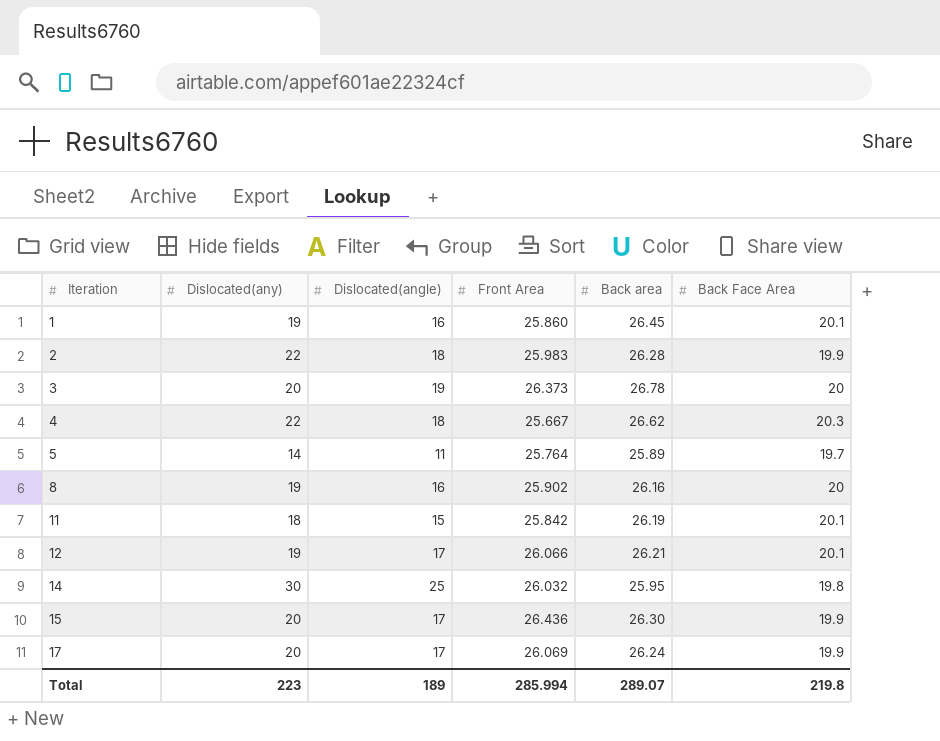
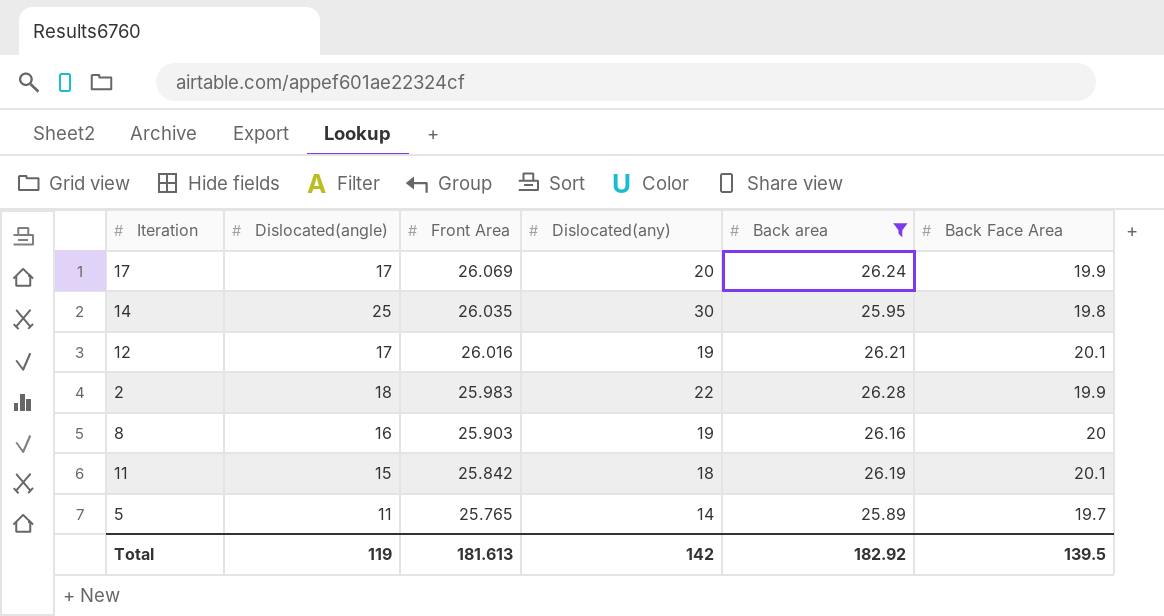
filter: none -> Back area <= 26.28
row order: Iteration ascending -> Front Area descending
column Dislocated(any) | position: 2 -> 4
14 | Front Area: 26.032 -> 26.035
12 | Front Area: 26.066 -> 26.016
8 | Front Area: 25.902 -> 25.903
5 | Front Area: 25.764 -> 25.765
Total | Dislocated(angle): 189 -> 119
Total | Front Area: 285.994 -> 181.613
Total | Dislocated(any): 223 -> 142
Total | Back area: 289.07 -> 182.92
Total | Back Face Area: 219.8 -> 139.5

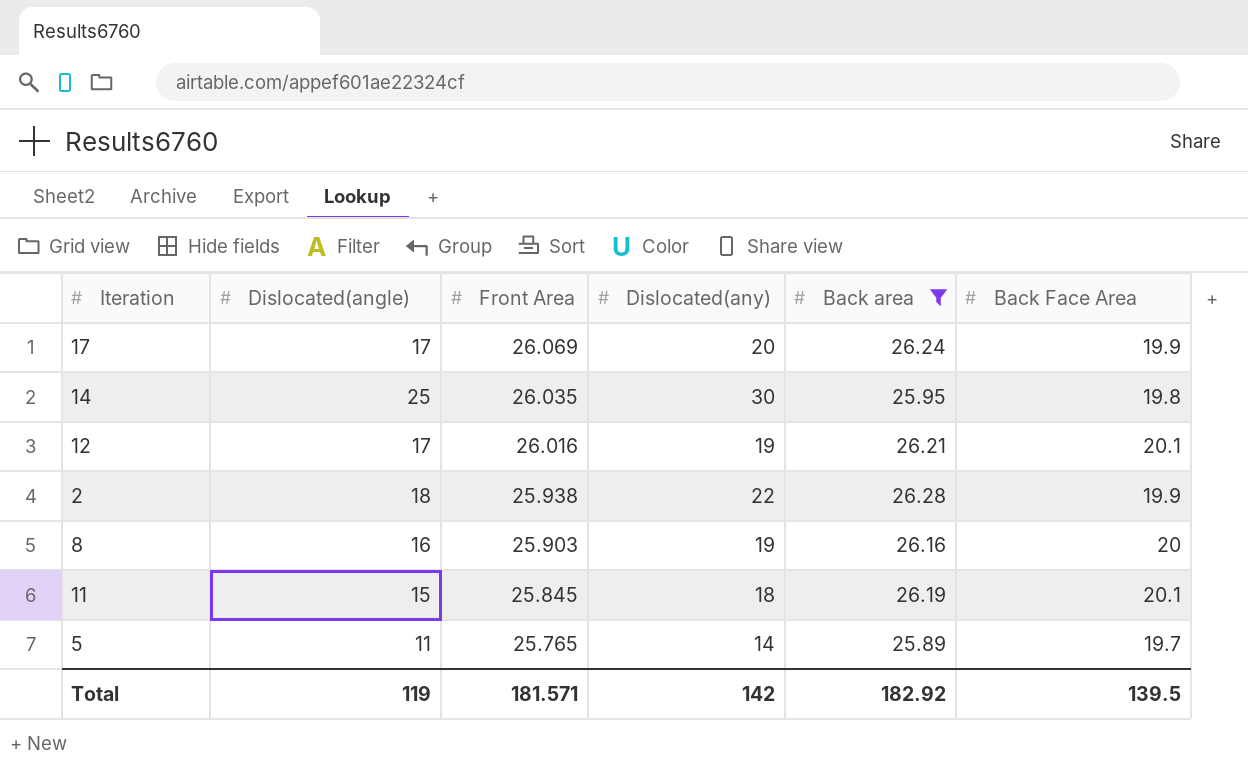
2 | Front Area: 25.983 -> 25.938
11 | Front Area: 25.842 -> 25.845
Total | Front Area: 181.613 -> 181.571

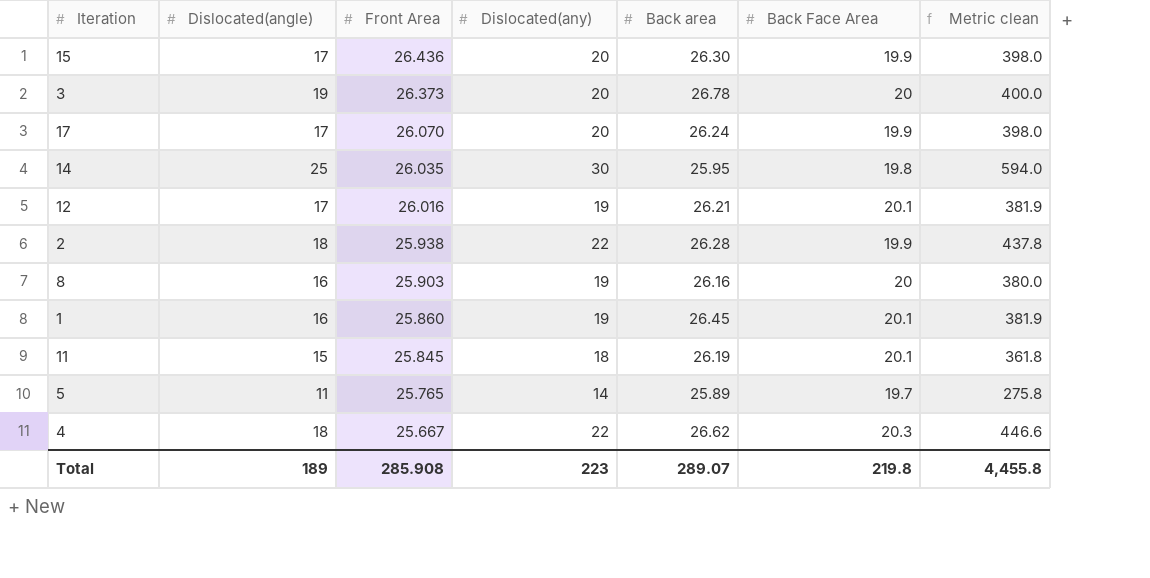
filter: Back area <= 26.28 -> none
column Metric clean | formula: none -> [Dislocated(any)] * [Back Face Area]
17 | Front Area: 26.069 -> 26.070
Total | Dislocated(angle): 119 -> 189
Total | Front Area: 181.571 -> 285.908
Total | Dislocated(any): 142 -> 223
Total | Back area: 182.92 -> 289.07
Total | Back Face Area: 139.5 -> 219.8

